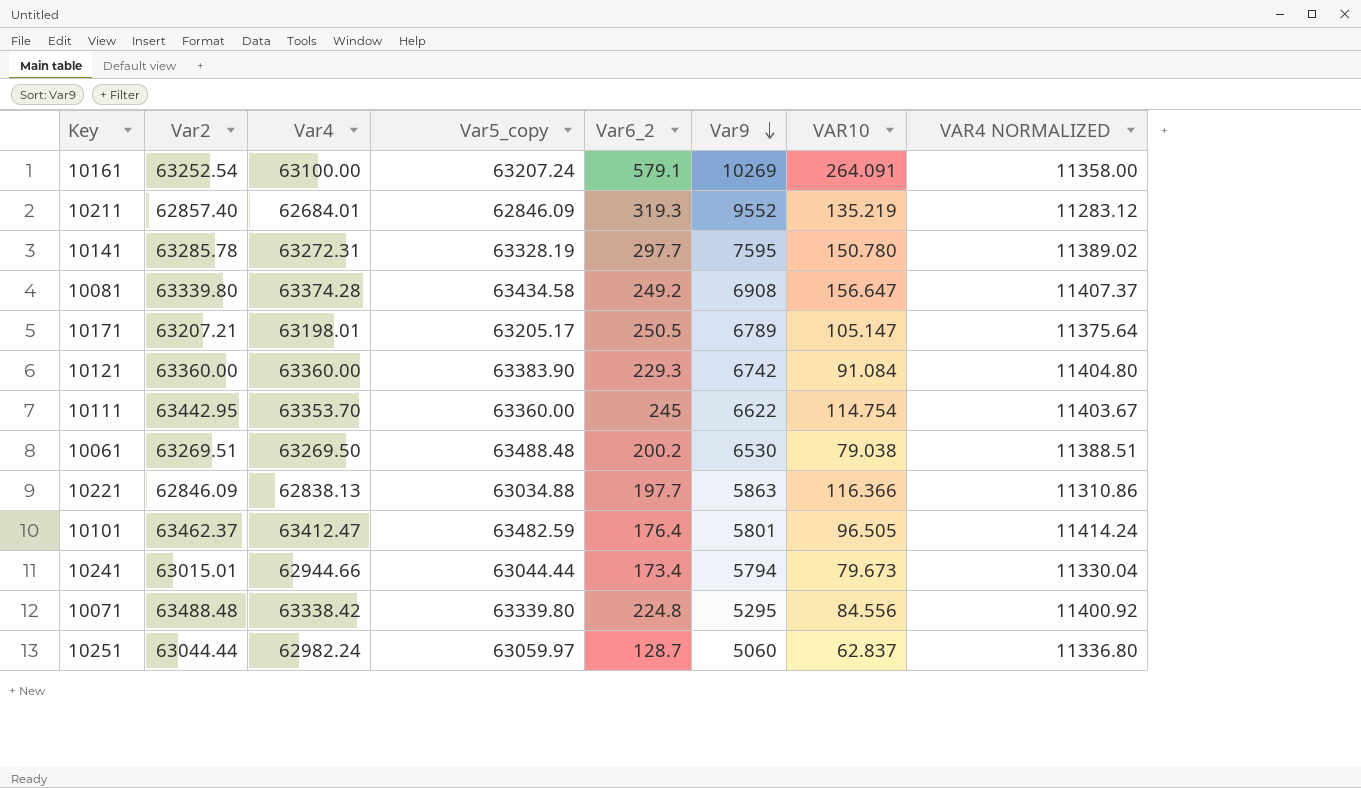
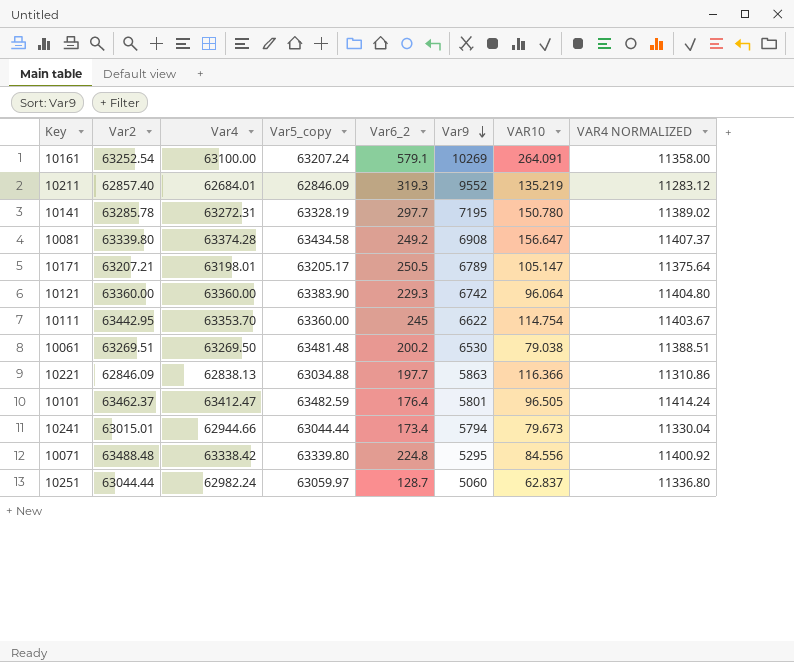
10141 | Var9: 7595 -> 7195
10121 | VAR10: 91.084 -> 96.064
10061 | Var5_copy: 63488.48 -> 63481.48

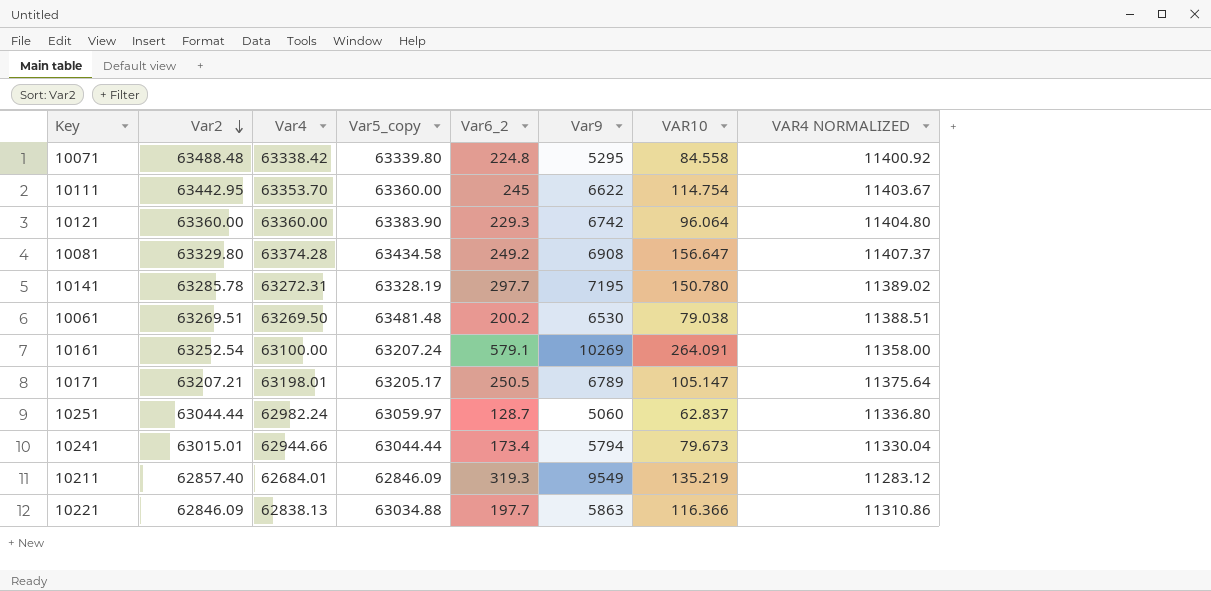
row order: Var9 descending -> Var2 descending
row 10101: 63462.37 | 63412.47 | 63482.59 | 176.4 | 5801 | 96.505 | 11414.24 -> none
10071 | VAR10: 84.556 -> 84.558
10081 | Var2: 63339.80 -> 63329.80
10211 | Var9: 9552 -> 9549

